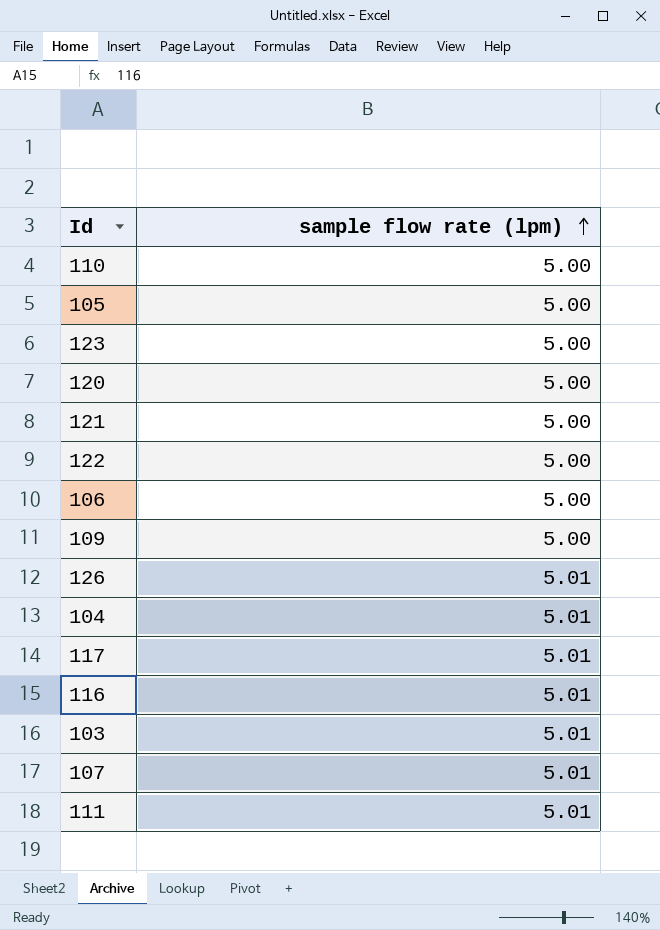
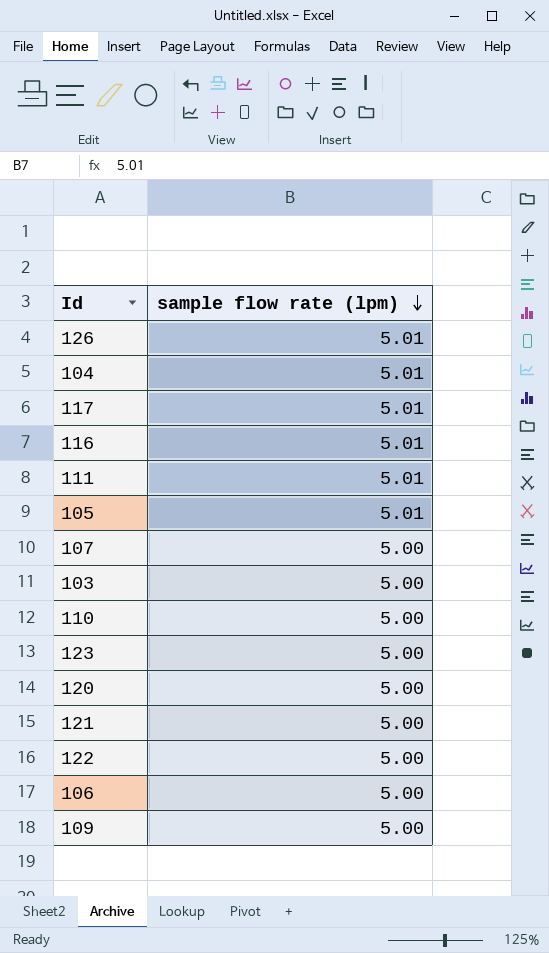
row order: sample flow rate (lpm) ascending -> sample flow rate (lpm) descending
105 | sample flow rate (lpm): 5.00 -> 5.01
107 | sample flow rate (lpm): 5.01 -> 5.00
103 | sample flow rate (lpm): 5.01 -> 5.00

